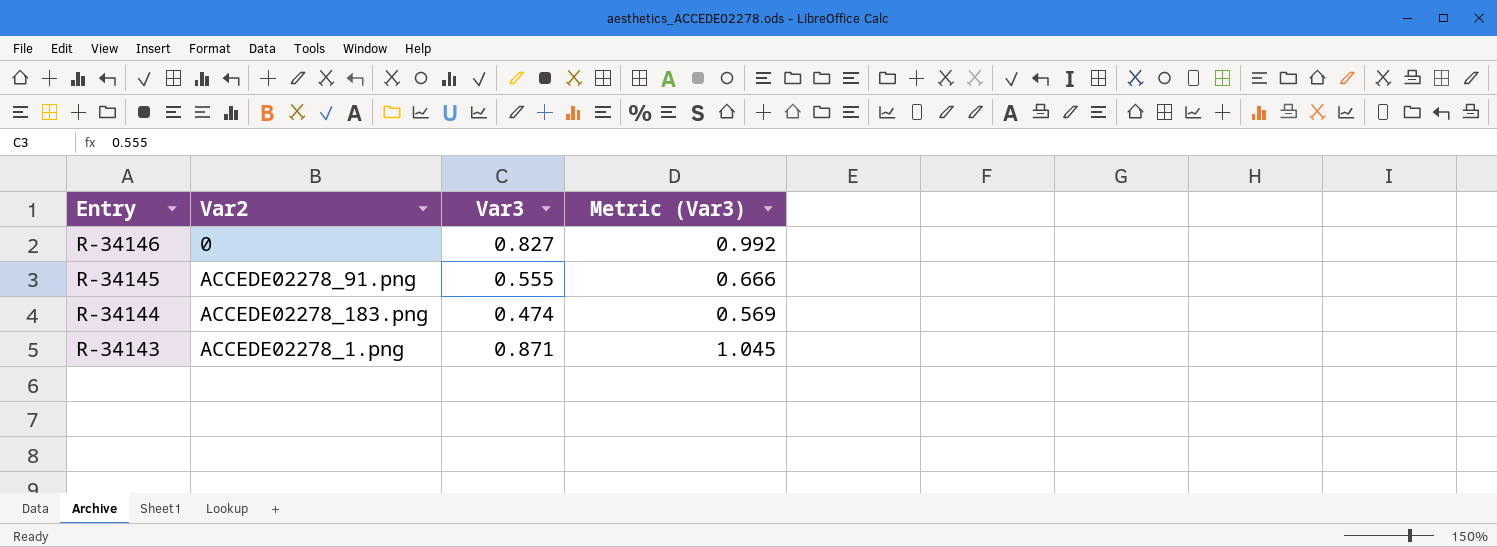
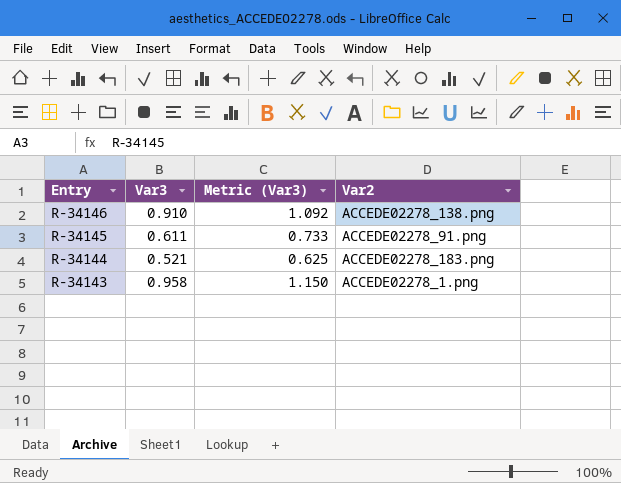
column Var2 | position: 2 -> 4
R-34146 | Var3: 0.827 -> 0.910
R-34146 | Metric (Var3): 0.992 -> 1.092
R-34146 | Var2: 0 -> ACCEDE02278_138.png
R-34145 | Var3: 0.555 -> 0.611
R-34145 | Metric (Var3): 0.666 -> 0.733
R-34144 | Var3: 0.474 -> 0.521
R-34144 | Metric (Var3): 0.569 -> 0.625
R-34143 | Var3: 0.871 -> 0.958
R-34143 | Metric (Var3): 1.045 -> 1.150

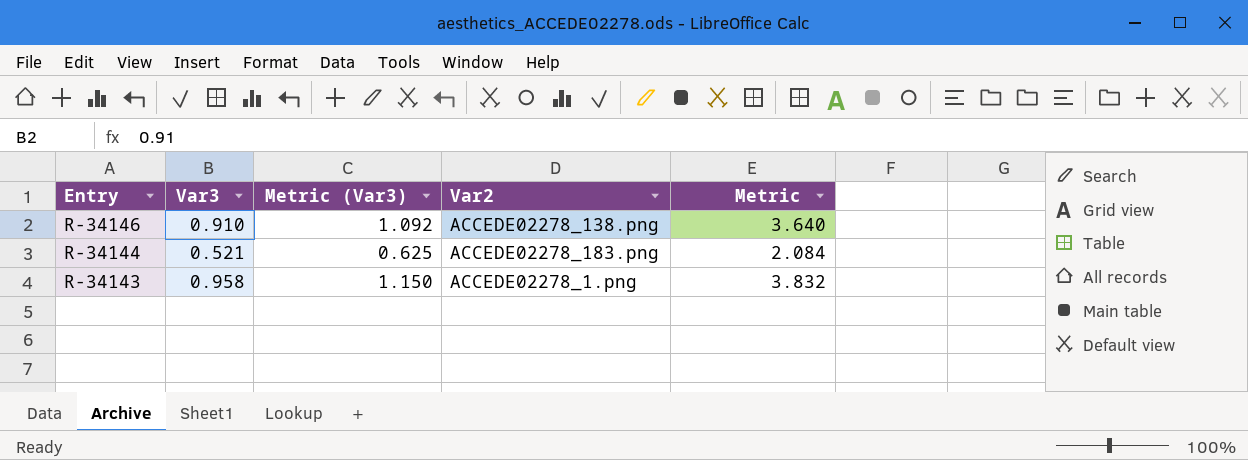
column Metric | formula: none -> [Var3] * 4
row R-34145: 0.611 | 0.733 | ACCEDE02278_91.png -> none

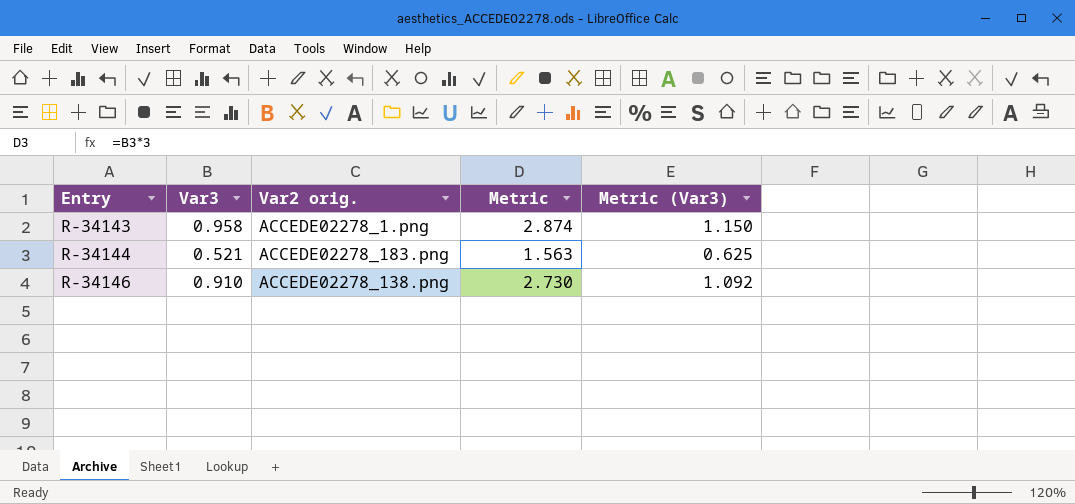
row order: Entry descending -> Entry ascending
column name: Var2 -> Var2 orig.
column Metric | formula: [Var3] * 4 -> [Var3] * 3
column Metric (Var3) | position: 3 -> 5

